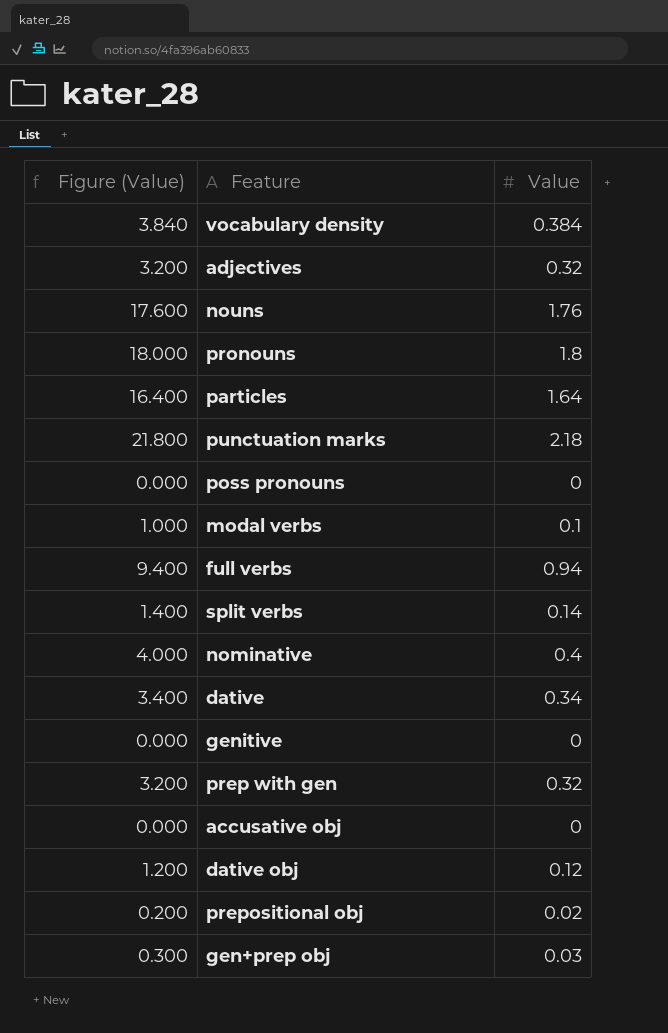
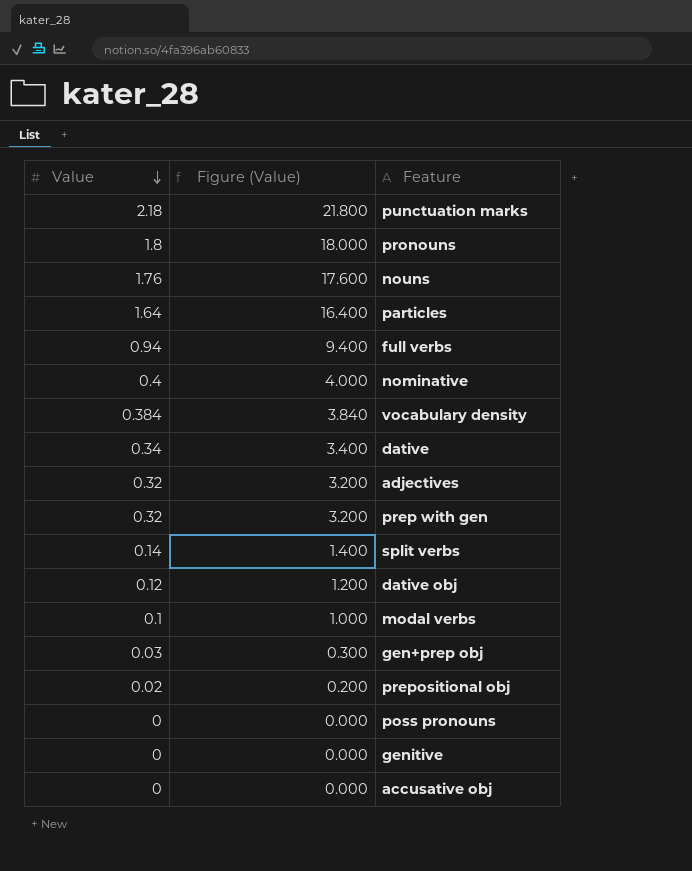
row order: none -> Value descending
column Value | position: 3 -> 1

